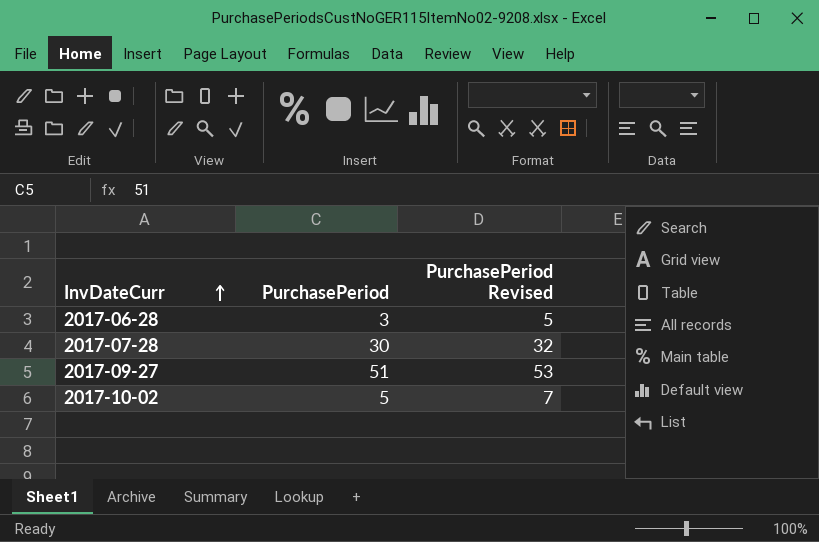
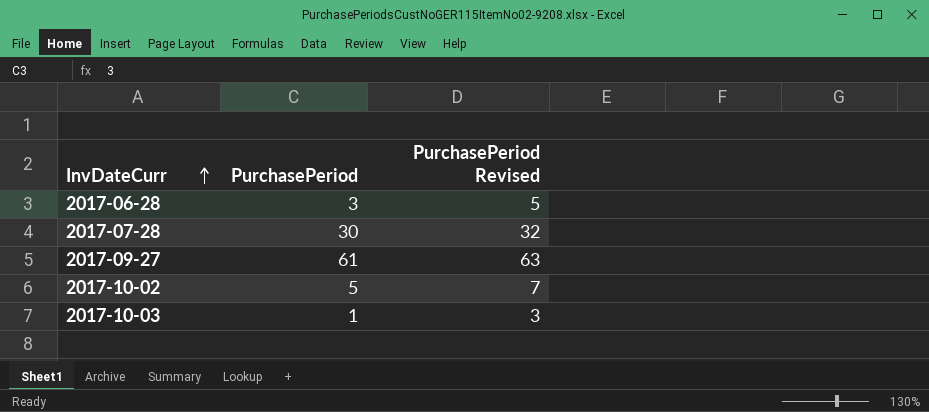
2017-09-27 | PurchasePeriod: 51 -> 61
2017-09-27 | PurchasePeriod Revised: 53 -> 63
row 2017-10-03: none -> 1 | 3

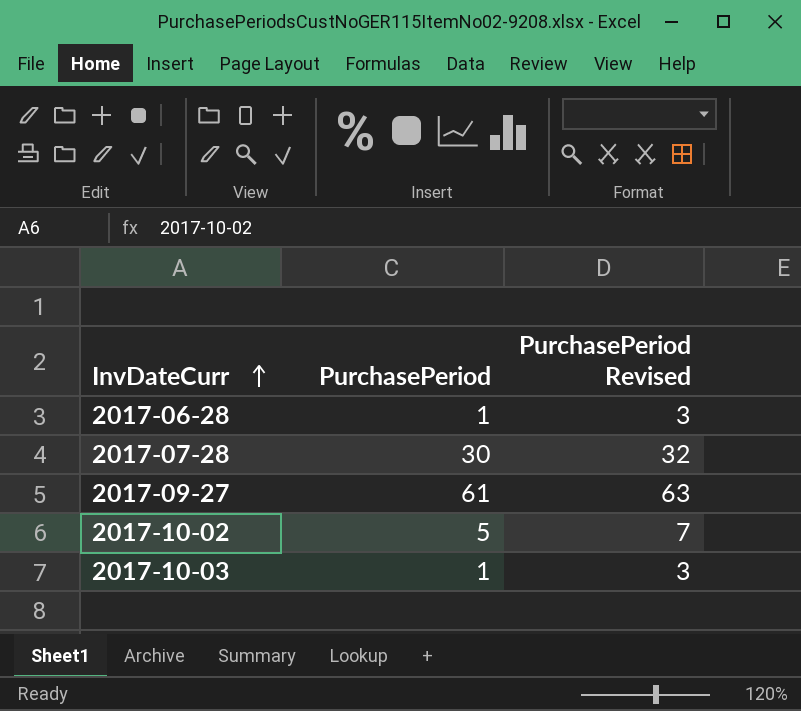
2017-06-28 | PurchasePeriod: 3 -> 1
2017-06-28 | PurchasePeriod Revised: 5 -> 3

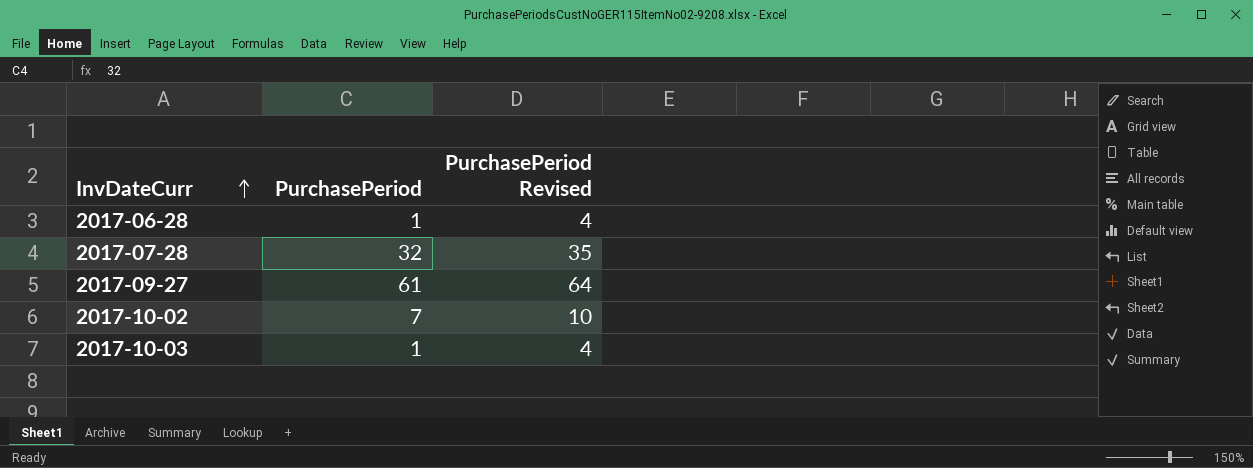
column PurchasePeriod Revised | formula: [PurchasePeriod] + 2 -> [PurchasePeriod] + 3
2017-07-28 | PurchasePeriod: 30 -> 32
2017-10-02 | PurchasePeriod: 5 -> 7

